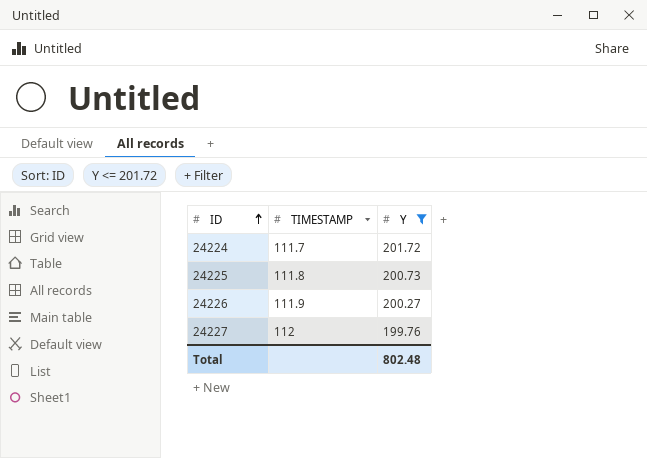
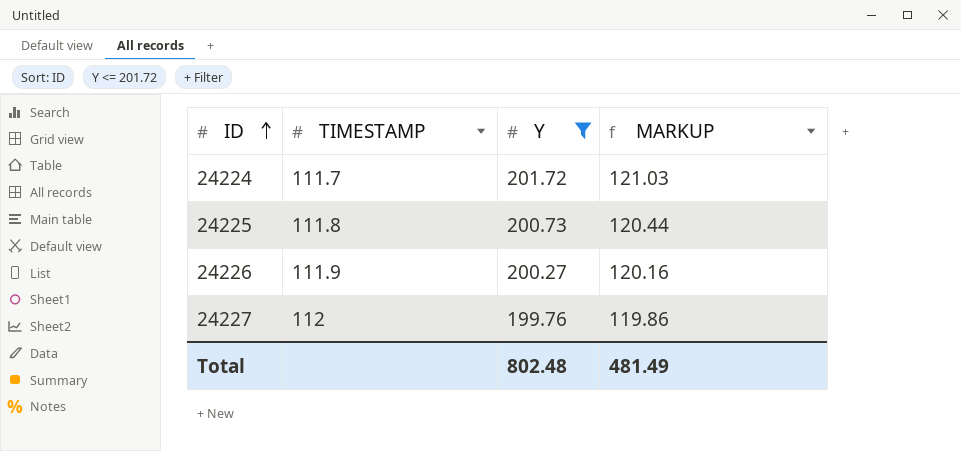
column MARKUP | formula: none -> [Y] * 0.6

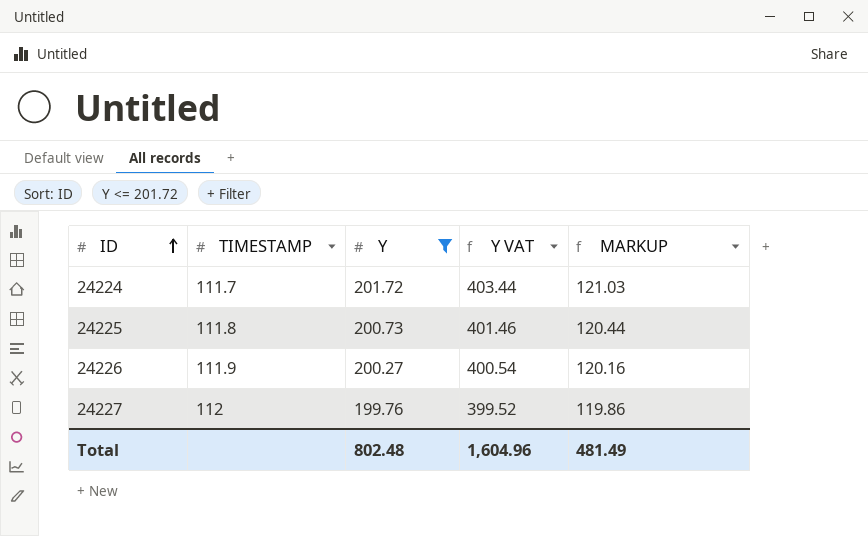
column Y VAT | formula: none -> [Y] * 2

